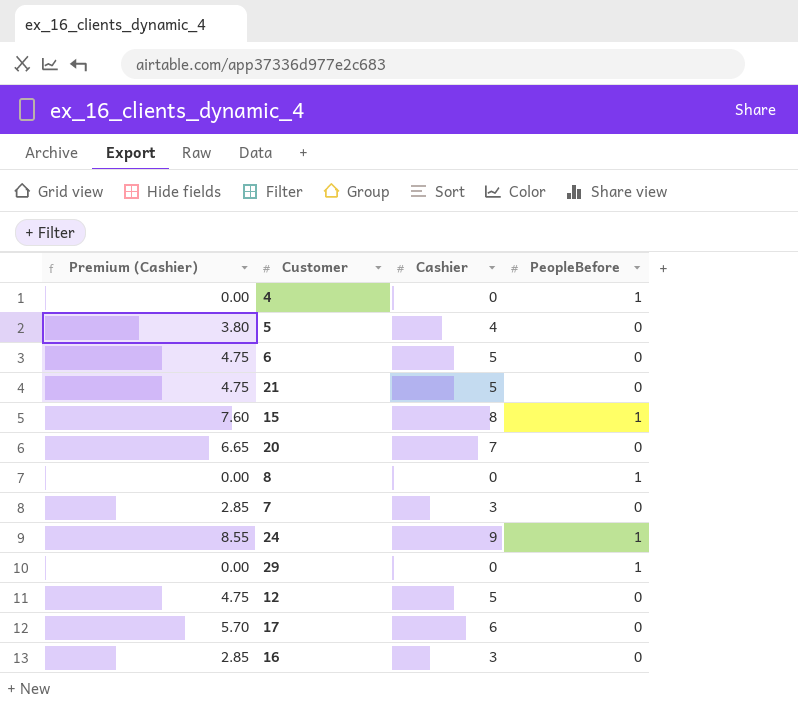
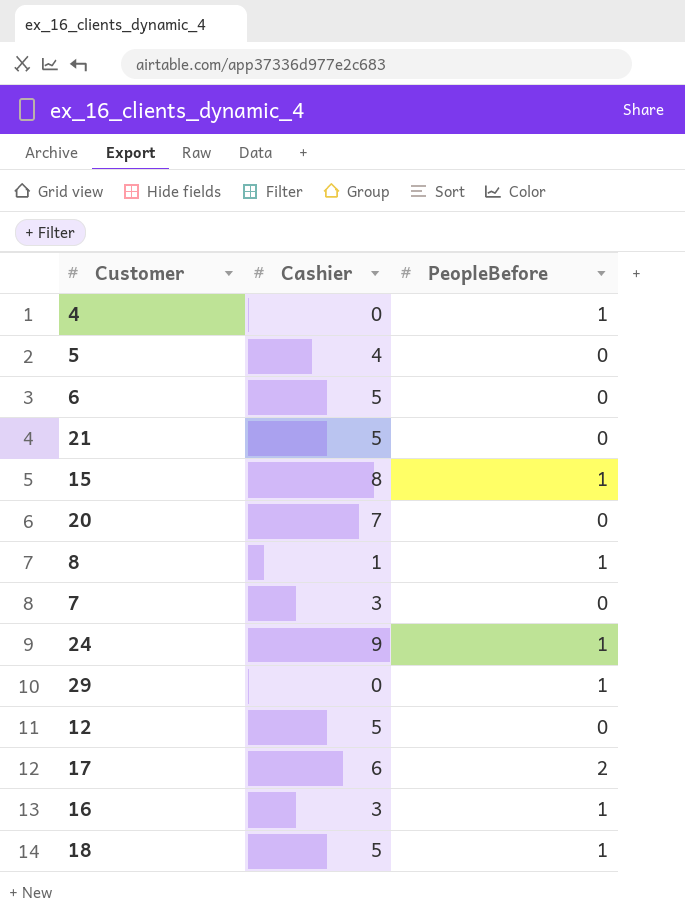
column Premium (Cashier) | formula: [Cashier] * 0.95 -> none
8 | Cashier: 0 -> 1
17 | PeopleBefore: 0 -> 2
16 | PeopleBefore: 0 -> 1
row 18: none -> 5 | 1

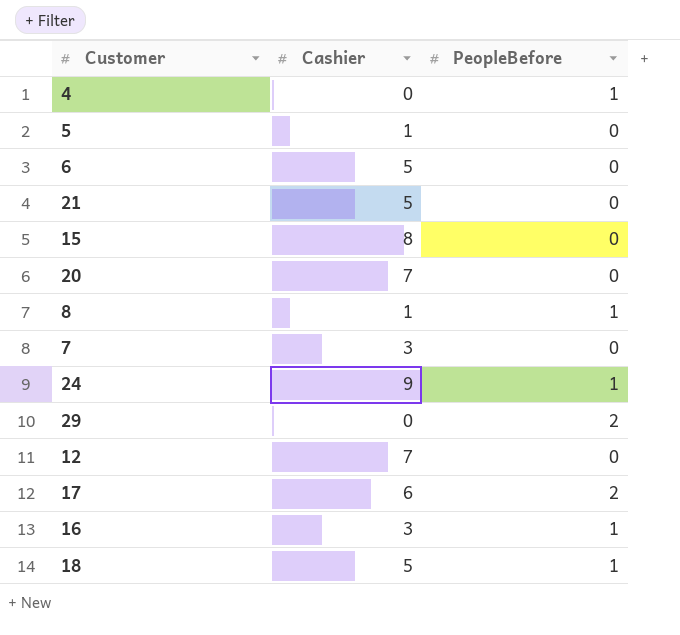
5 | Cashier: 4 -> 1
15 | PeopleBefore: 1 -> 0
29 | PeopleBefore: 1 -> 2
12 | Cashier: 5 -> 7

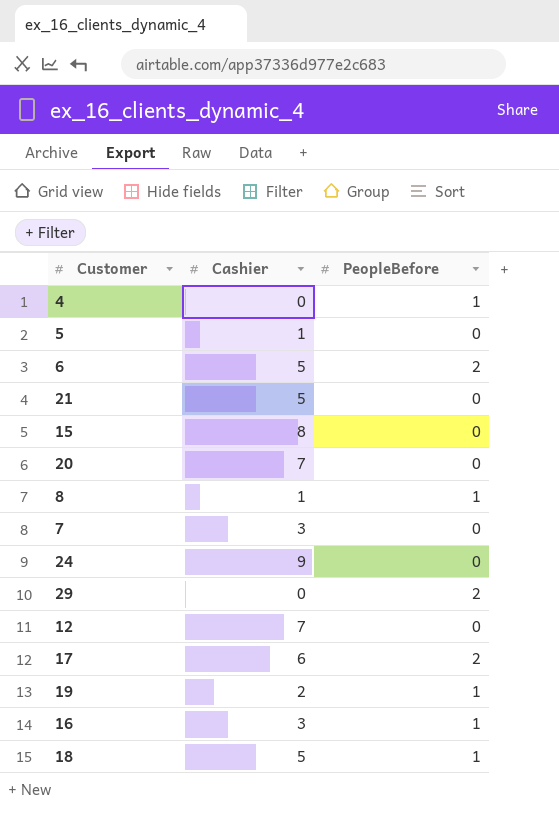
6 | PeopleBefore: 0 -> 2
24 | PeopleBefore: 1 -> 0
row 19: none -> 2 | 1

